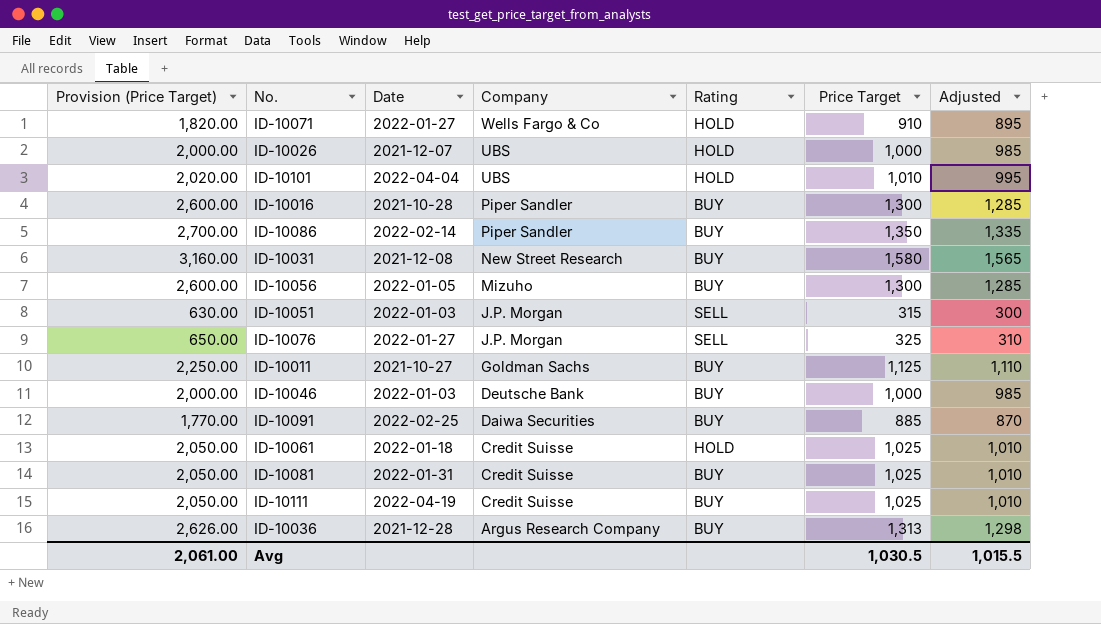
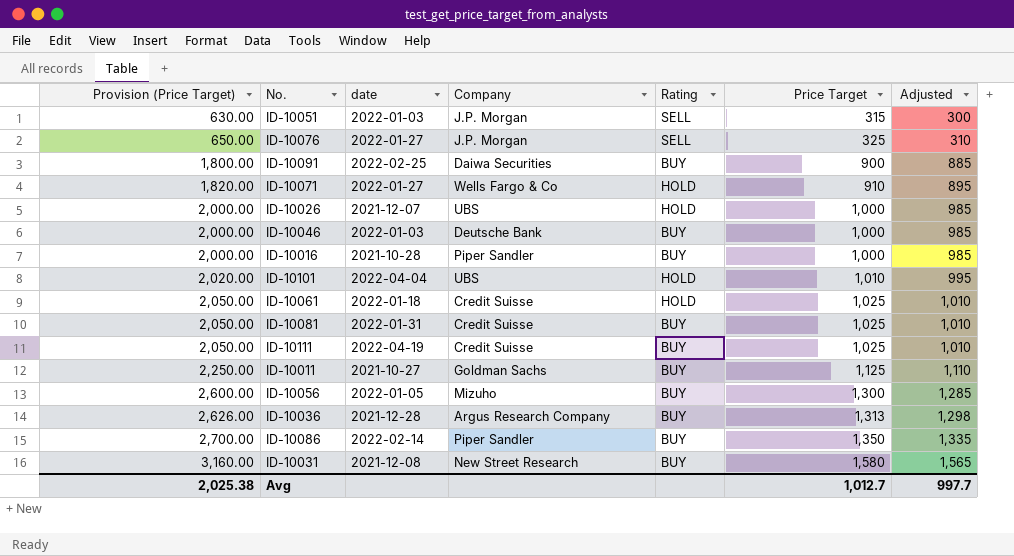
row order: Company descending -> Provision (Price Target) ascending
column name: Date -> date
ID-10091 | Provision (Price Target): 1,770.00 -> 1,800.00
ID-10091 | Price Target: 885 -> 900
ID-10091 | Adjusted: 870 -> 885
ID-10016 | Provision (Price Target): 2,600.00 -> 2,000.00
ID-10016 | Price Target: 1,300 -> 1,000
ID-10016 | Adjusted: 1,285 -> 985
Avg | Provision (Price Target): 2,061.00 -> 2,025.38
Avg | Price Target: 1,030.5 -> 1,012.7
Avg | Adjusted: 1,015.5 -> 997.7

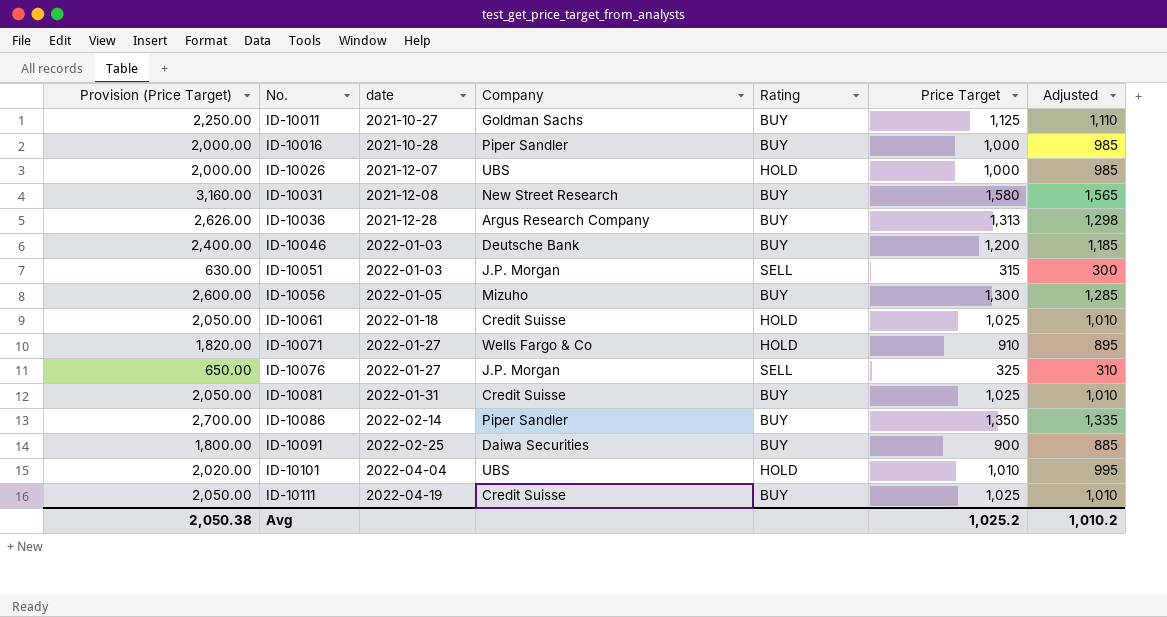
row order: Provision (Price Target) ascending -> No. ascending
ID-10046 | Provision (Price Target): 2,000.00 -> 2,400.00
ID-10046 | Price Target: 1,000 -> 1,200
ID-10046 | Adjusted: 985 -> 1,185
Avg | Provision (Price Target): 2,025.38 -> 2,050.38
Avg | Price Target: 1,012.7 -> 1,025.2
Avg | Adjusted: 997.7 -> 1,010.2

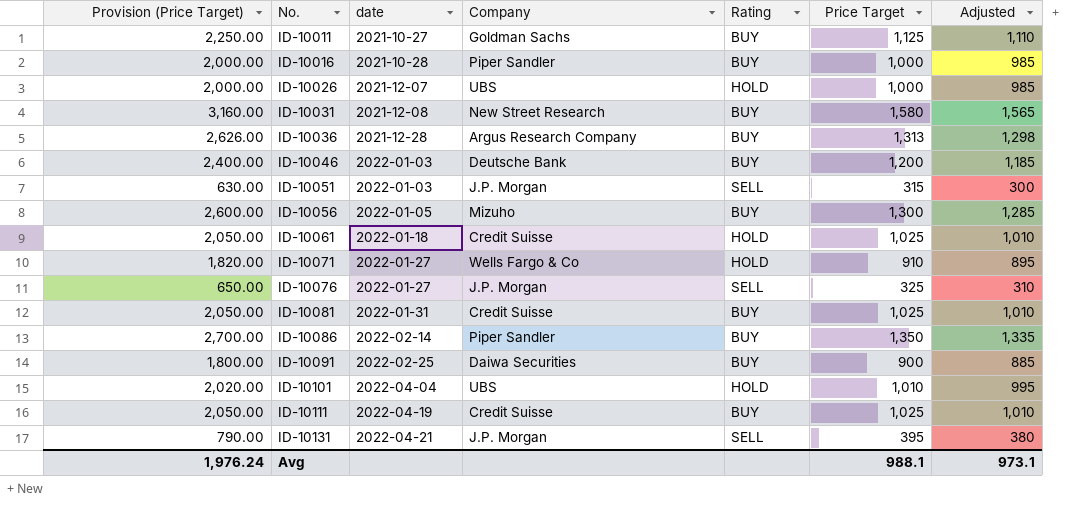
row ID-10131: none -> 790.00 | 2022-04-21 | J.P. Morgan | SELL | 395 | 380
Avg | Provision (Price Target): 2,050.38 -> 1,976.24
Avg | Price Target: 1,025.2 -> 988.1
Avg | Adjusted: 1,010.2 -> 973.1

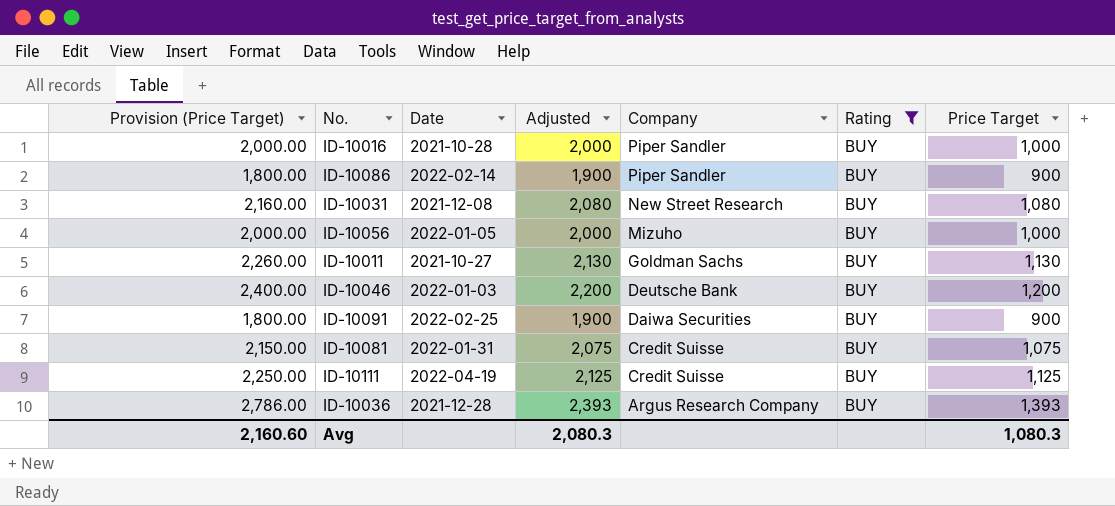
filter: none -> Rating = BUY
row order: No. ascending -> Company descending
column name: date -> Date
column Adjusted | formula: [Price Target] - 15 -> [Price Target] + 1000
column Adjusted | position: 7 -> 4
ID-10086 | Provision (Price Target): 2,700.00 -> 1,800.00
ID-10086 | Price Target: 1,350 -> 900
ID-10031 | Provision (Price Target): 3,160.00 -> 2,160.00
ID-10031 | Price Target: 1,580 -> 1,080
ID-10056 | Provision (Price Target): 2,600.00 -> 2,000.00
ID-10056 | Price Target: 1,300 -> 1,000
ID-10011 | Provision (Price Target): 2,250.00 -> 2,260.00
ID-10011 | Price Target: 1,125 -> 1,130
ID-10081 | Provision (Price Target): 2,050.00 -> 2,150.00
ID-10081 | Price Target: 1,025 -> 1,075
ID-10111 | Provision (Price Target): 2,050.00 -> 2,250.00
ID-10111 | Price Target: 1,025 -> 1,125
ID-10036 | Provision (Price Target): 2,626.00 -> 2,786.00
ID-10036 | Price Target: 1,313 -> 1,393
Avg | Provision (Price Target): 1,976.24 -> 2,160.60
Avg | Adjusted: 973.1 -> 2,080.3
Avg | Price Target: 988.1 -> 1,080.3

